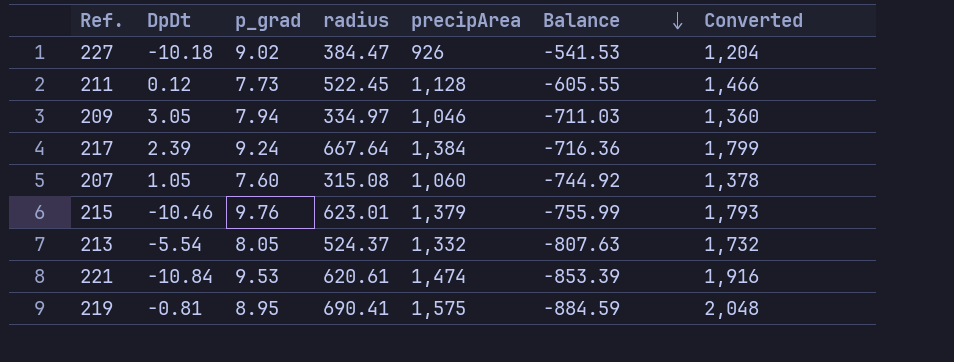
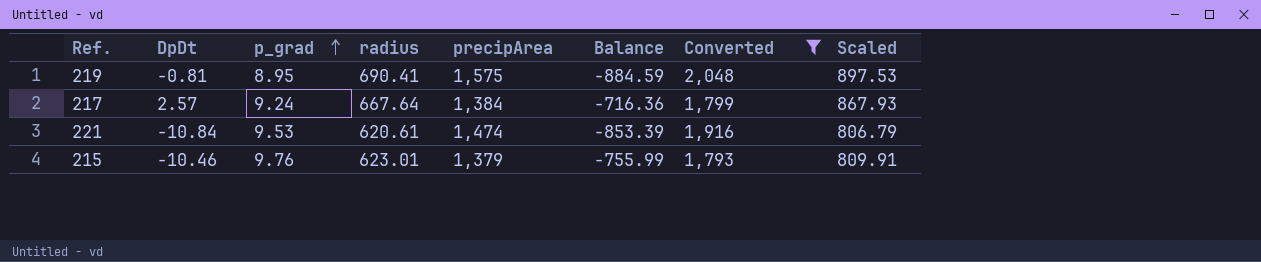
filter: none -> Converted >= 1,793
row order: Balance descending -> p_grad ascending
column Scaled | formula: none -> [radius] * 1.3
217 | DpDt: 2.39 -> 2.57

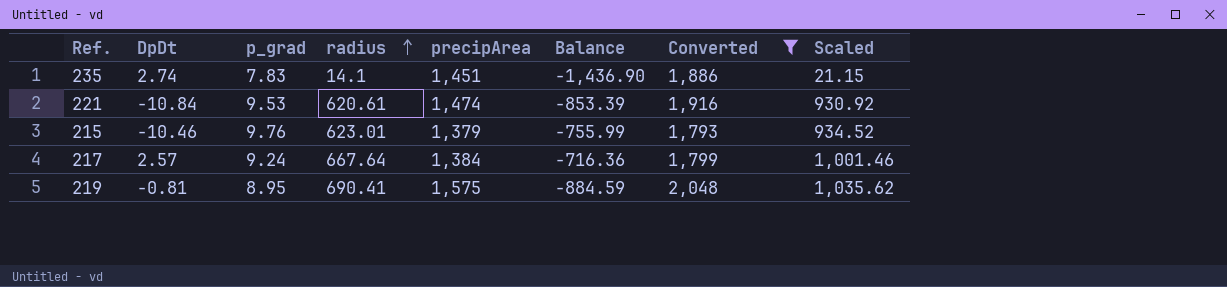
row order: p_grad ascending -> radius ascending
column Scaled | formula: [radius] * 1.3 -> [radius] * 1.5
row 235: none -> 2.74 | 7.83 | 14.1 | 1,451 | -1,436.90 | 1,886 | 21.15

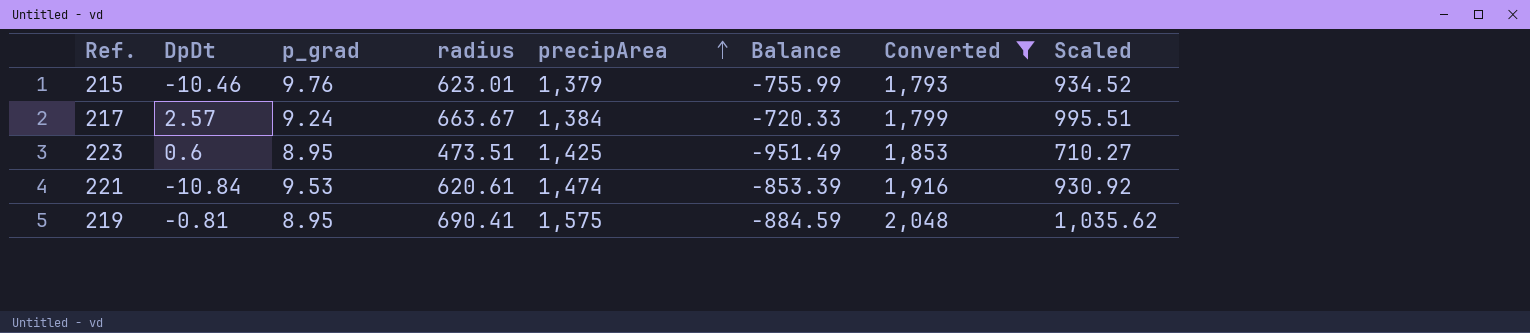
row order: radius ascending -> precipArea ascending
row 235: 2.74 | 7.83 | 14.1 | 1,451 | -1,436.90 | 1,886 | 21.15 -> none
217 | radius: 667.64 -> 663.67
217 | Balance: -716.36 -> -720.33
217 | Scaled: 1,001.46 -> 995.51
row 223: none -> 0.6 | 8.95 | 473.51 | 1,425 | -951.49 | 1,853 | 710.27

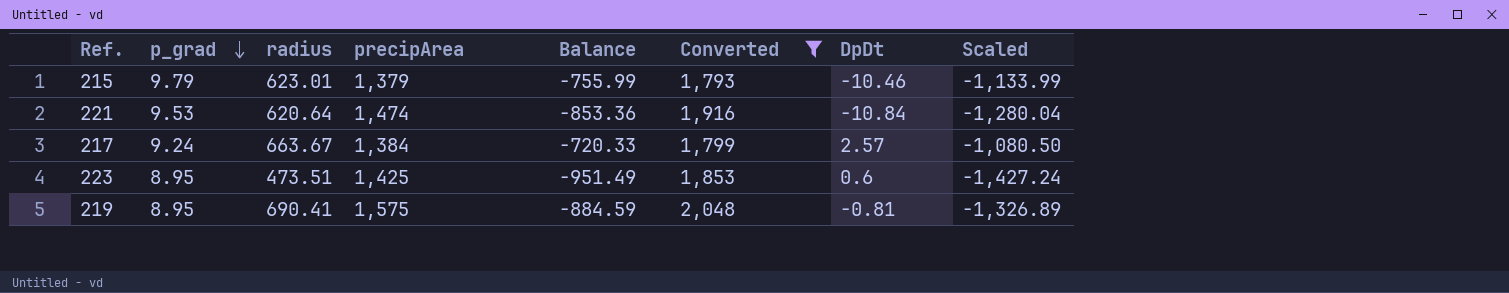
row order: precipArea ascending -> p_grad descending
column DpDt | position: 2 -> 7
column Scaled | formula: [radius] * 1.5 -> [Balance] * 1.5
215 | p_grad: 9.76 -> 9.79
221 | radius: 620.61 -> 620.64
221 | Balance: -853.39 -> -853.36

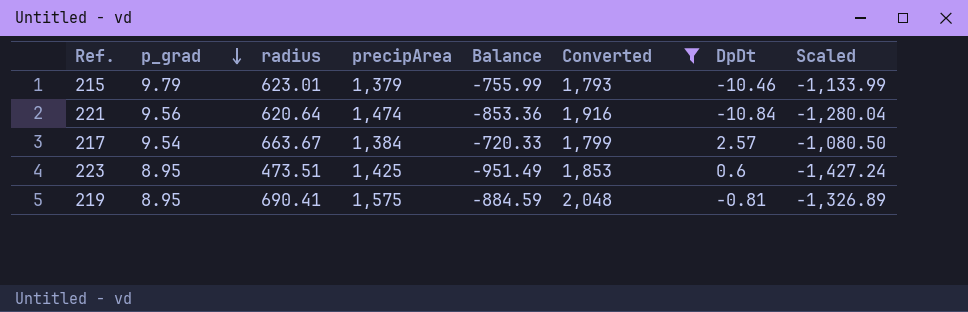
221 | p_grad: 9.53 -> 9.56
217 | p_grad: 9.24 -> 9.54

